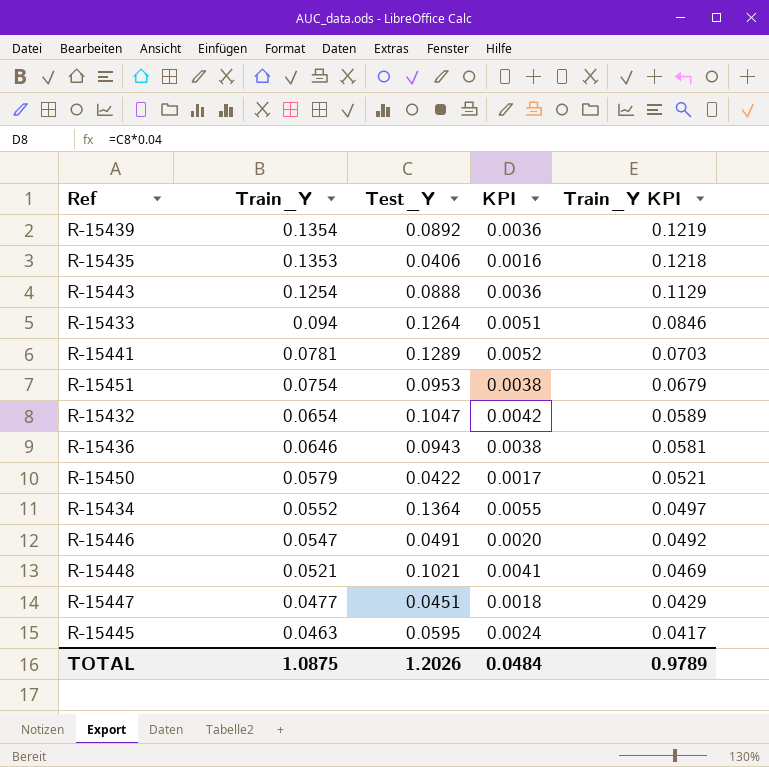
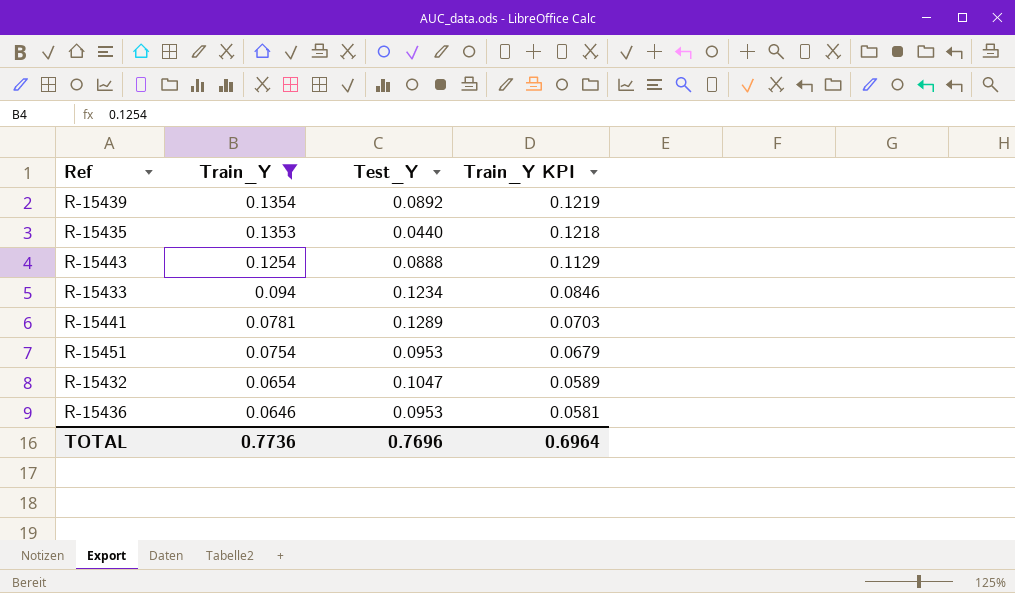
filter: none -> Train_Y >= 0.0646
column KPI | formula: [Test_Y] * 0.04 -> none
R-15435 | Test_Y: 0.0406 -> 0.0440
R-15433 | Test_Y: 0.1264 -> 0.1234
R-15436 | Test_Y: 0.0943 -> 0.0953
TOTAL | Train_Y: 1.0875 -> 0.7736
TOTAL | Test_Y: 1.2026 -> 0.7696
TOTAL | Train_Y KPI: 0.9789 -> 0.6964

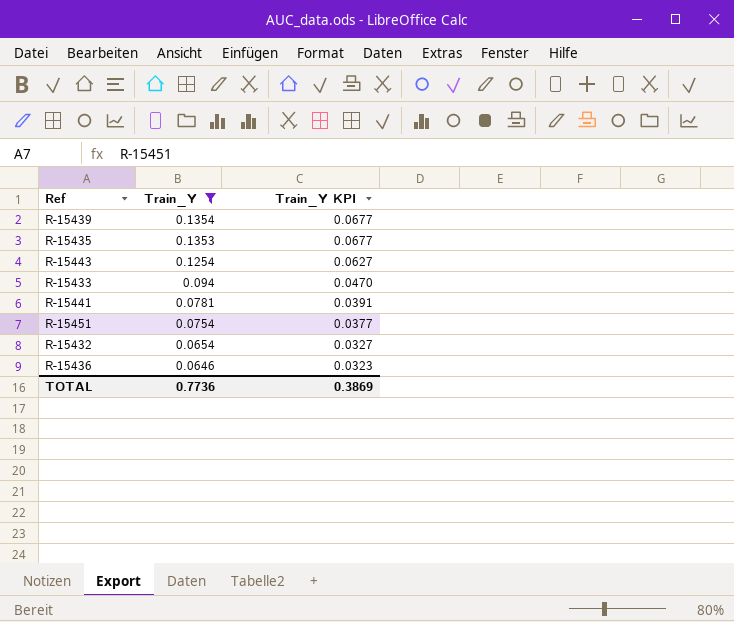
column Test_Y | position: 3 -> none
column Train_Y KPI | formula: [Train_Y] * 0.9 -> [Train_Y] * 0.5
TOTAL | Train_Y KPI: 0.6964 -> 0.3869

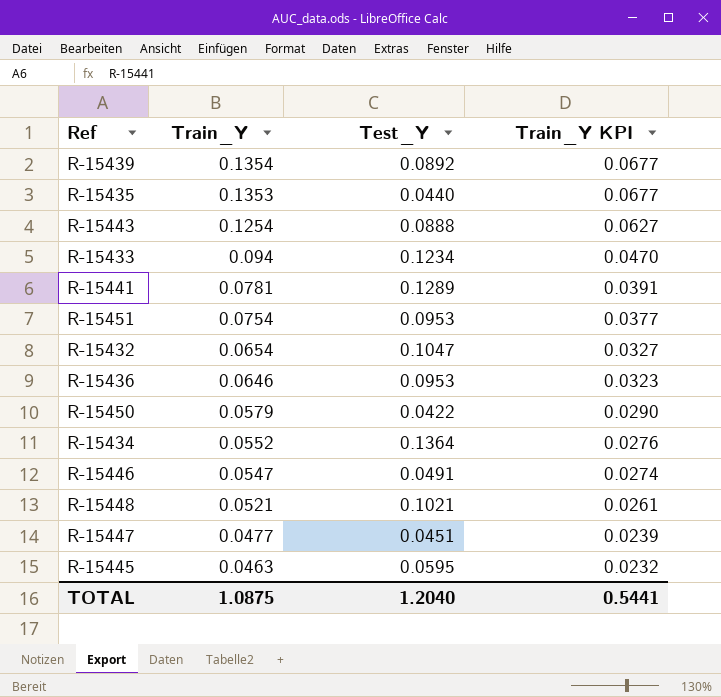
filter: Train_Y >= 0.0646 -> none
column Test_Y | position: none -> 3
TOTAL | Train_Y: 0.7736 -> 1.0875
TOTAL | Train_Y KPI: 0.3869 -> 0.5441

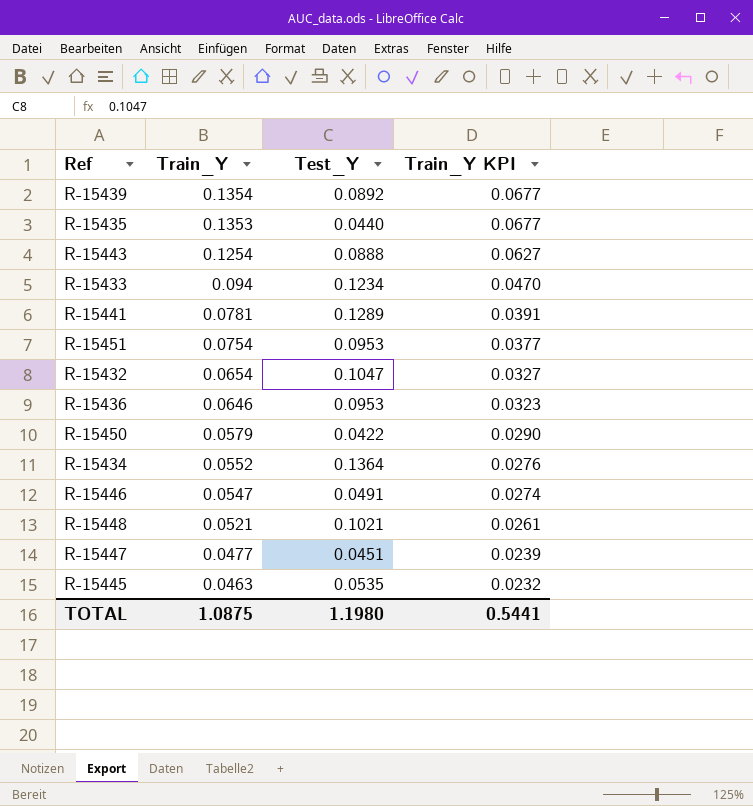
R-15445 | Test_Y: 0.0595 -> 0.0535
TOTAL | Test_Y: 1.2040 -> 1.1980

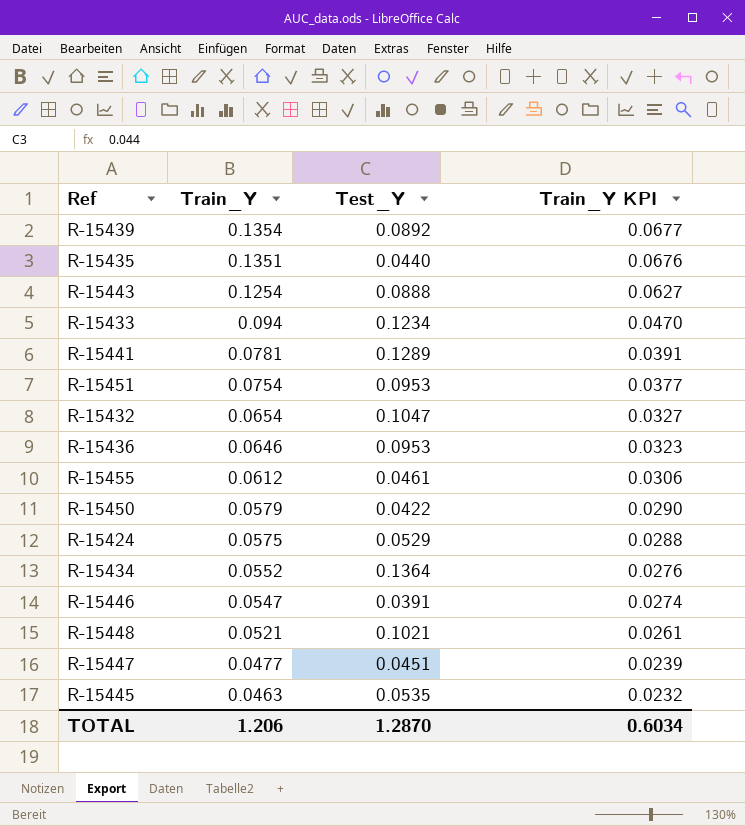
R-15435 | Train_Y: 0.1353 -> 0.1351
R-15435 | Train_Y KPI: 0.0677 -> 0.0676
row R-15455: none -> 0.0612 | 0.0461 | 0.0306
row R-15424: none -> 0.0575 | 0.0529 | 0.0288
R-15446 | Test_Y: 0.0491 -> 0.0391
TOTAL | Train_Y: 1.0875 -> 1.206
TOTAL | Test_Y: 1.1980 -> 1.2870
TOTAL | Train_Y KPI: 0.5441 -> 0.6034

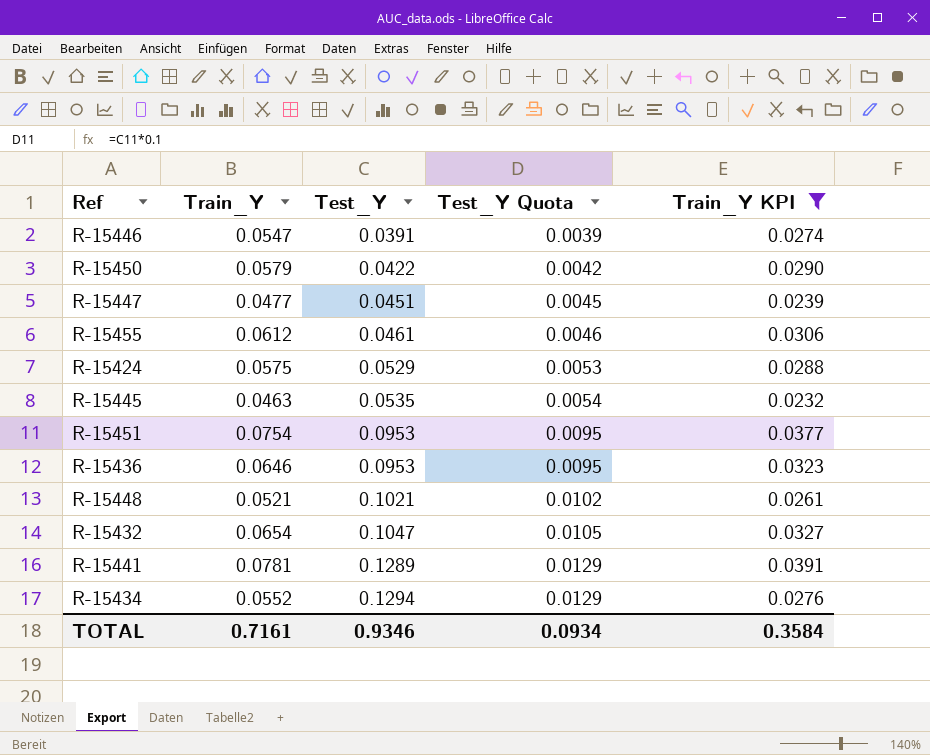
filter: none -> Train_Y KPI <= 0.0391
row order: Train_Y descending -> Test_Y ascending
column Test_Y Quota | formula: none -> [Test_Y] * 0.1
R-15434 | Test_Y: 0.1364 -> 0.1294
TOTAL | Train_Y: 1.206 -> 0.7161
TOTAL | Test_Y: 1.2870 -> 0.9346
TOTAL | Train_Y KPI: 0.6034 -> 0.3584

